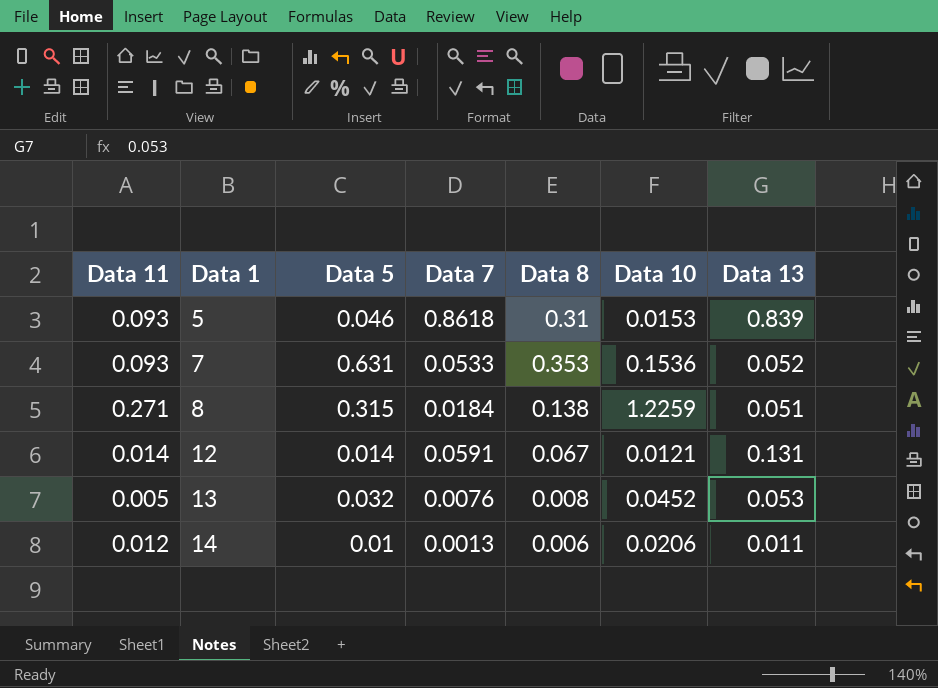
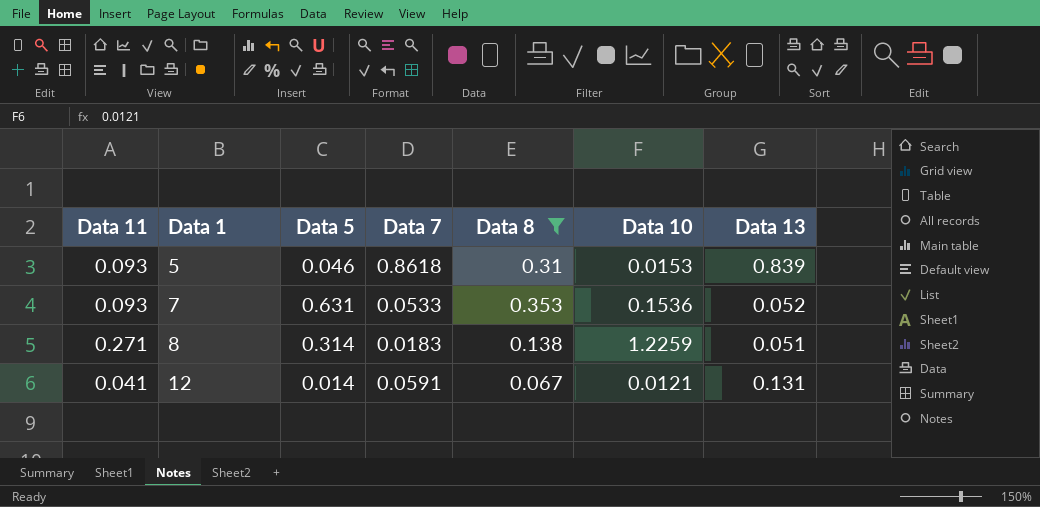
filter: none -> Data 8 >= 0.067
8 | Data 5: 0.315 -> 0.314
8 | Data 7: 0.0184 -> 0.0183
12 | Data 11: 0.014 -> 0.041

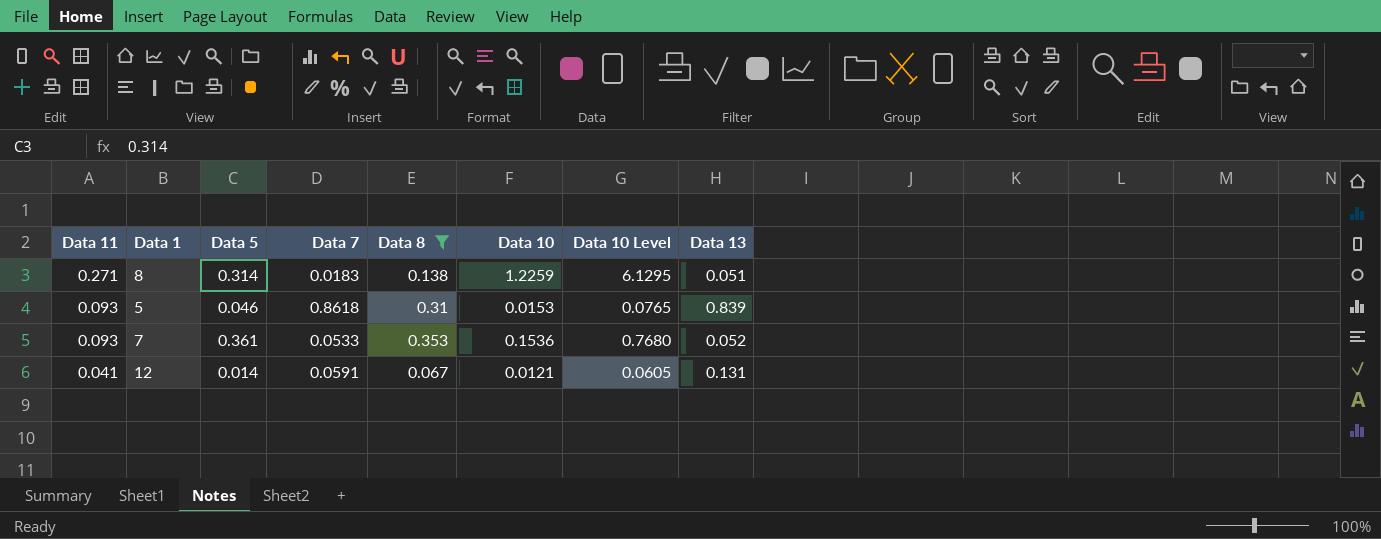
row order: Data 1 ascending -> Data 11 descending
column Data 10 Level | formula: none -> [Data 10] * 5
7 | Data 5: 0.631 -> 0.361

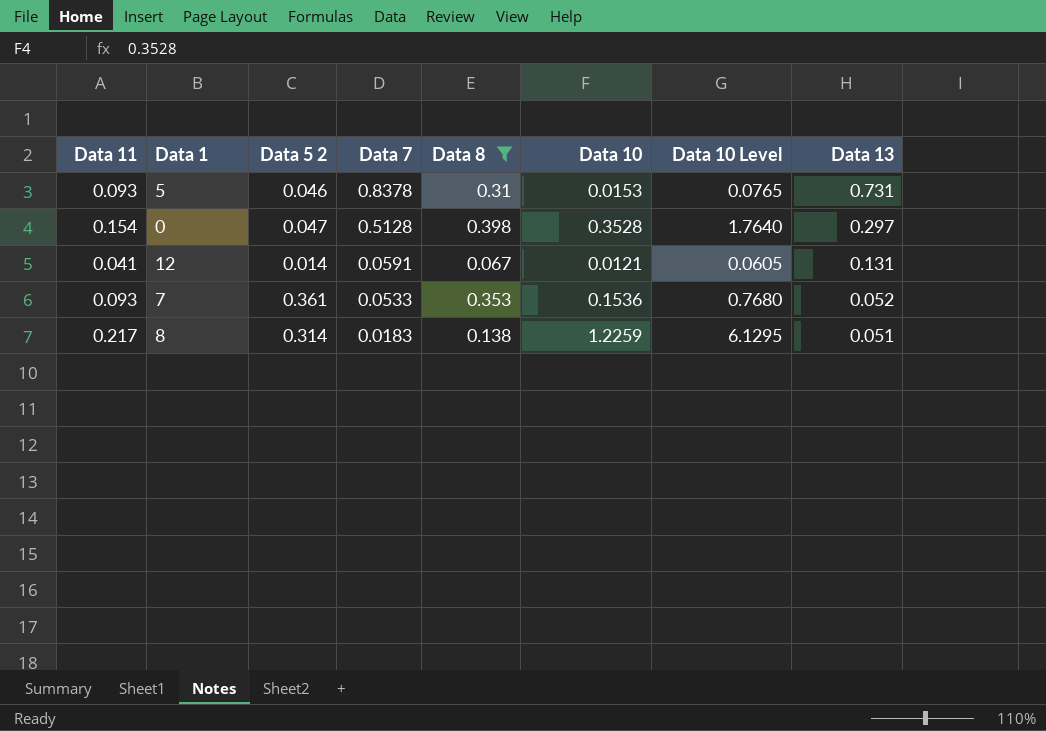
row order: Data 11 descending -> Data 7 descending
column name: Data 5 -> Data 5 2
5 | Data 7: 0.8618 -> 0.8378
5 | Data 13: 0.839 -> 0.731
row 0: none -> 0.154 | 0.047 | 0.5128 | 0.398 | 0.3528 | 1.7640 | 0.297
8 | Data 11: 0.271 -> 0.217

